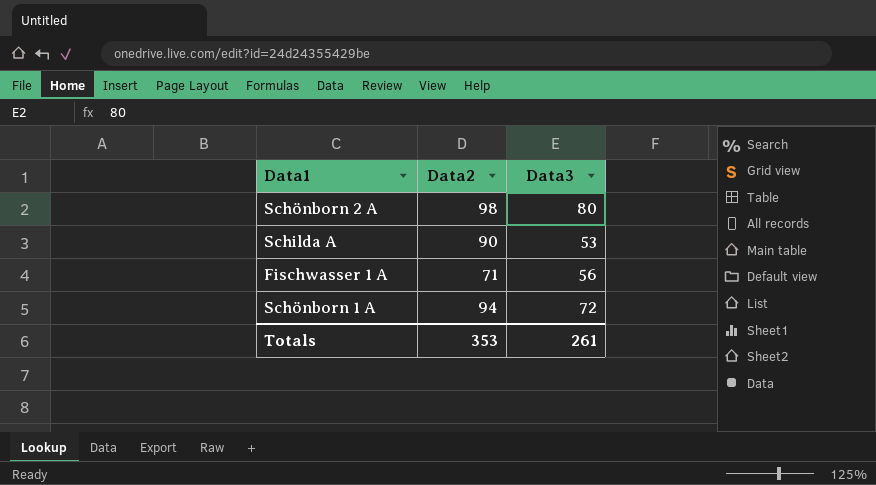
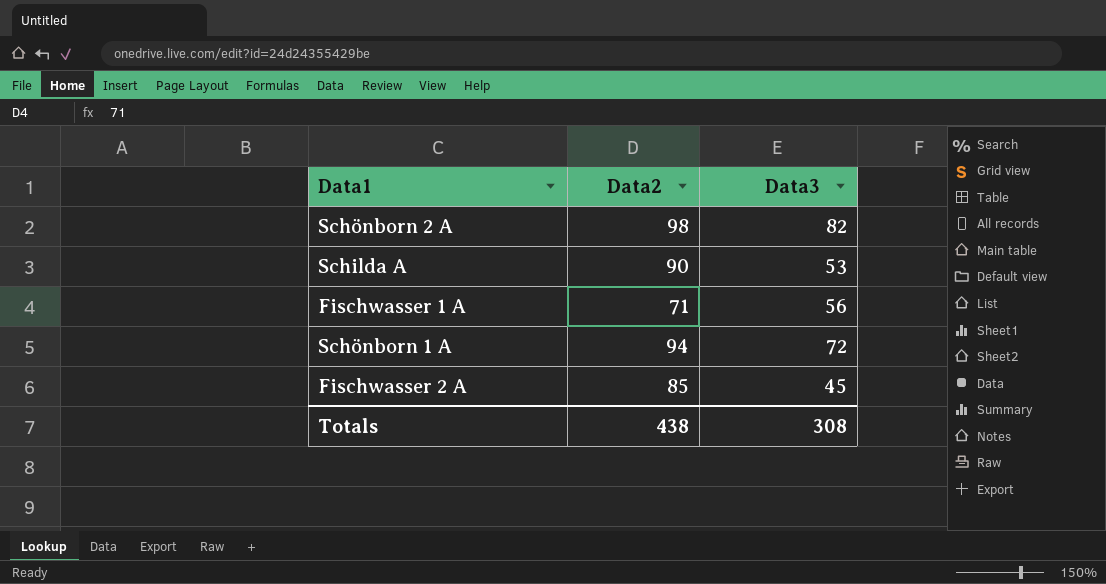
Schönborn 2 A | Data3: 80 -> 82
row Fischwasser 2 A: none -> 85 | 45
Totals | Data2: 353 -> 438
Totals | Data3: 261 -> 308

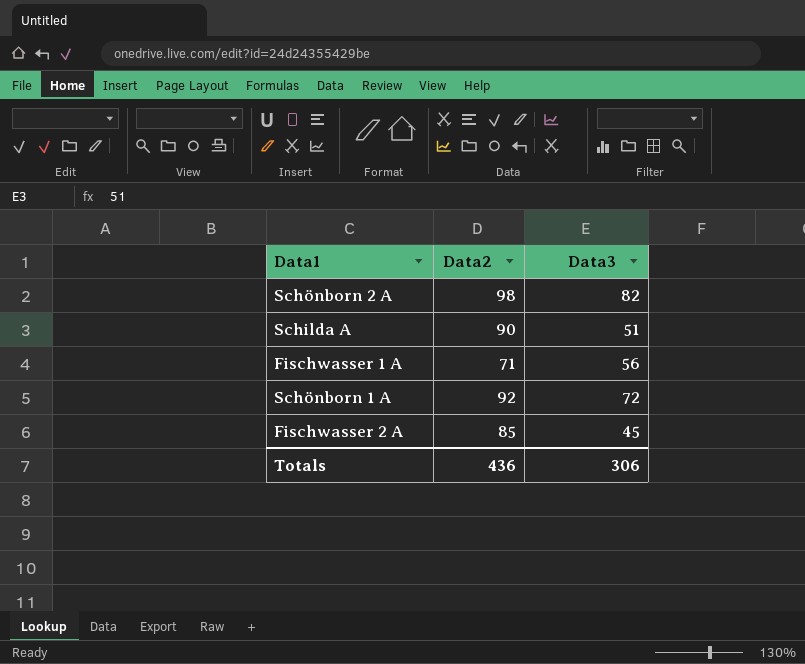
Schilda A | Data3: 53 -> 51
Schönborn 1 A | Data2: 94 -> 92
Totals | Data2: 438 -> 436
Totals | Data3: 308 -> 306

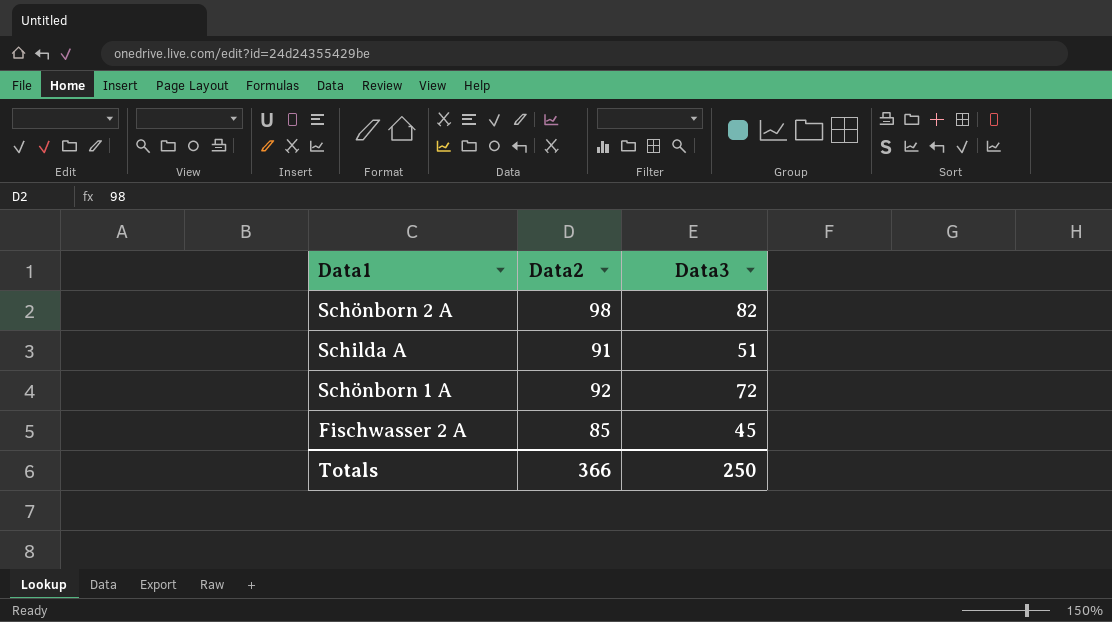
row Fischwasser 1 A: 71 | 56 -> none
Schilda A | Data2: 90 -> 91
Totals | Data2: 436 -> 366
Totals | Data3: 306 -> 250

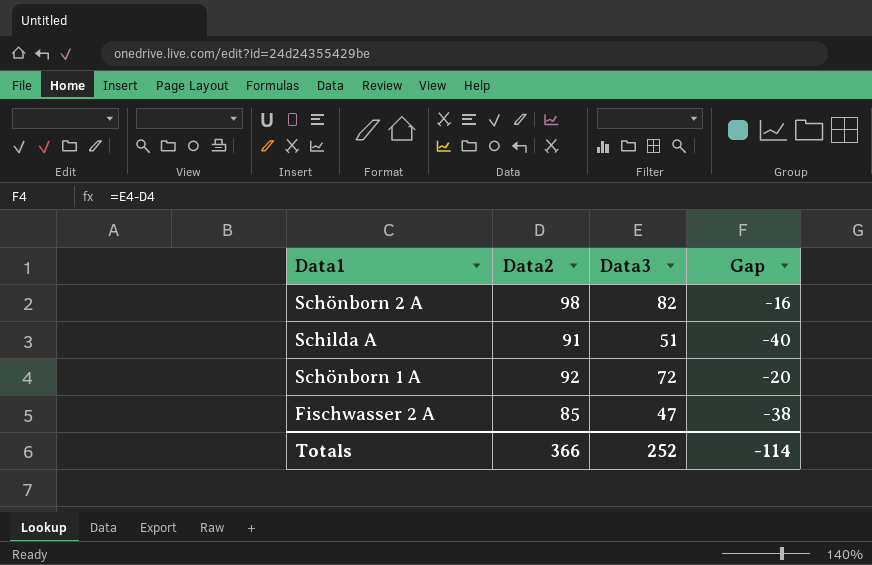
column Gap | formula: none -> [Data3] - [Data2]
Fischwasser 2 A | Data3: 45 -> 47
Totals | Data3: 250 -> 252

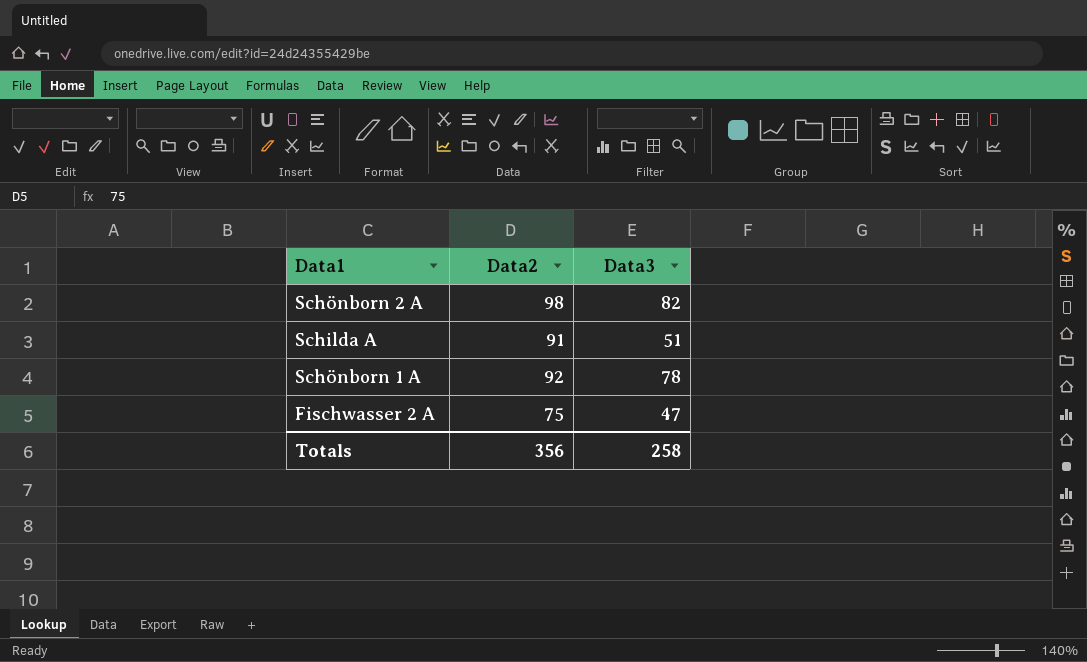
column Gap | formula: [Data3] - [Data2] -> none
Schönborn 1 A | Data3: 72 -> 78
Fischwasser 2 A | Data2: 85 -> 75
Totals | Data2: 366 -> 356
Totals | Data3: 252 -> 258

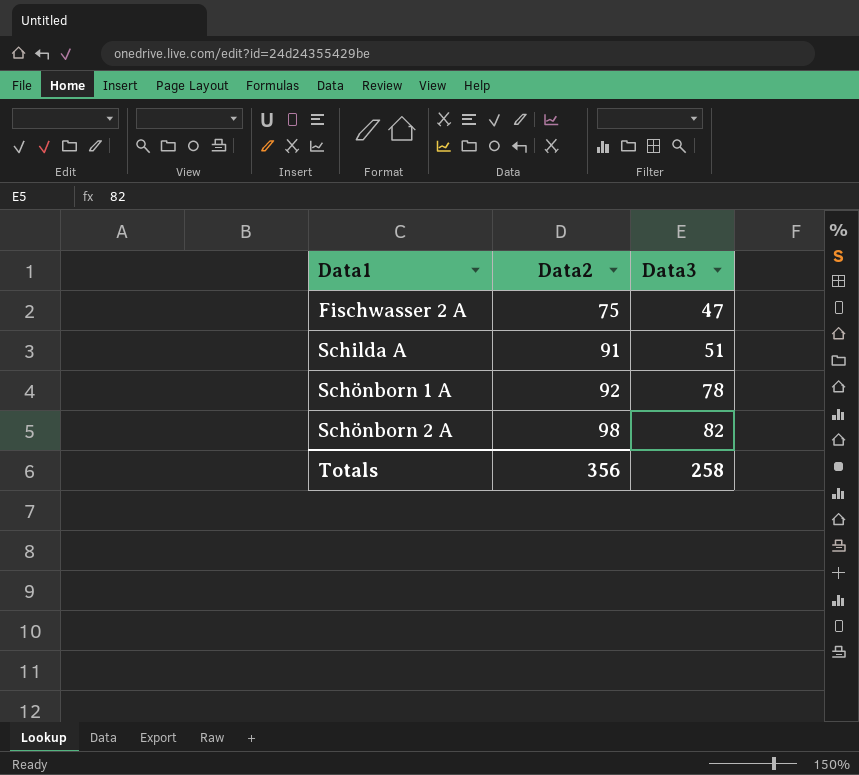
row order: none -> Data1 ascending

